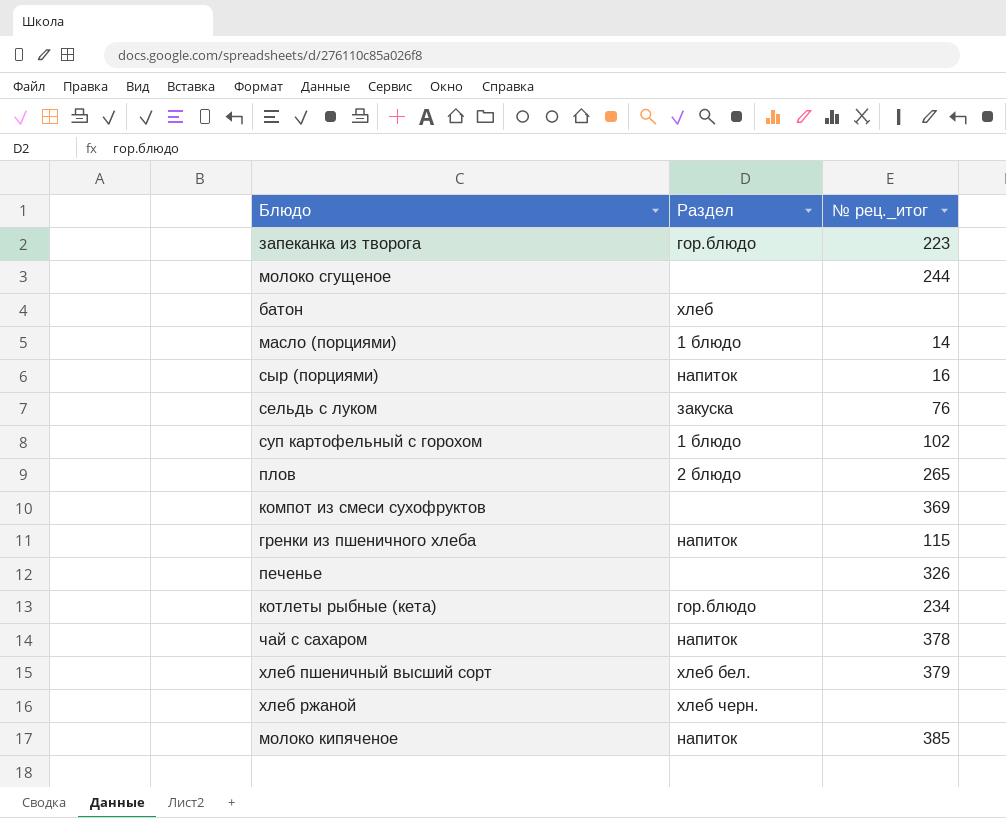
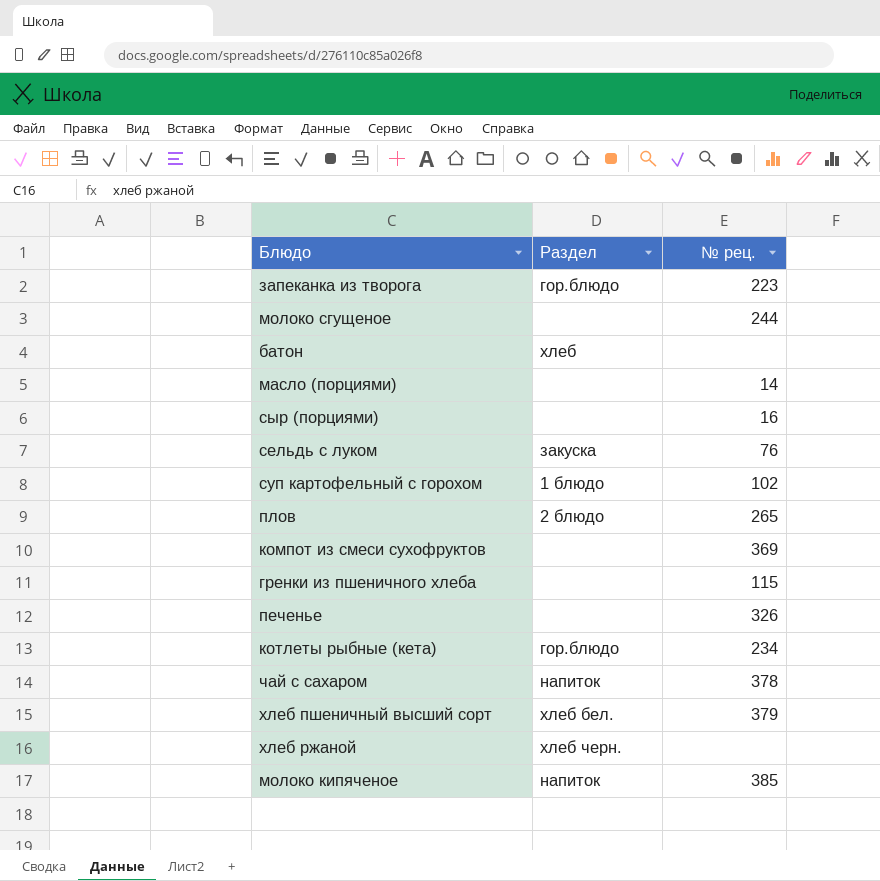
column name: № рец._итог -> № рец.
масло (порциями) | Раздел: 1 блюдо -> none
сыр (порциями) | Раздел: напиток -> none
гренки из пшеничного хлеба | Раздел: напиток -> none

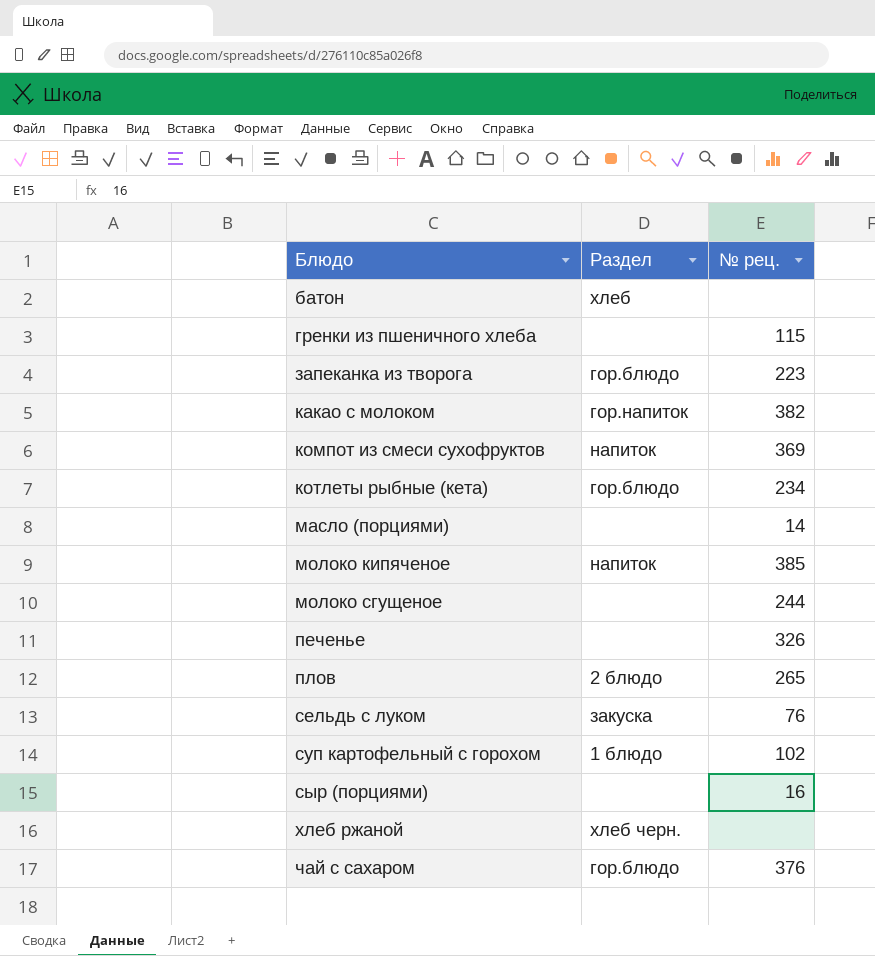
row order: none -> Блюдо ascending
row хлеб пшеничный высший сорт: хлеб бел. | 379 -> none
row какао с молоком: none -> гор.напиток | 382
компот из смеси сухофруктов | Раздел: none -> напиток
чай с сахаром | Раздел: напиток -> гор.блюдо
чай с сахаром | № рец.: 378 -> 376

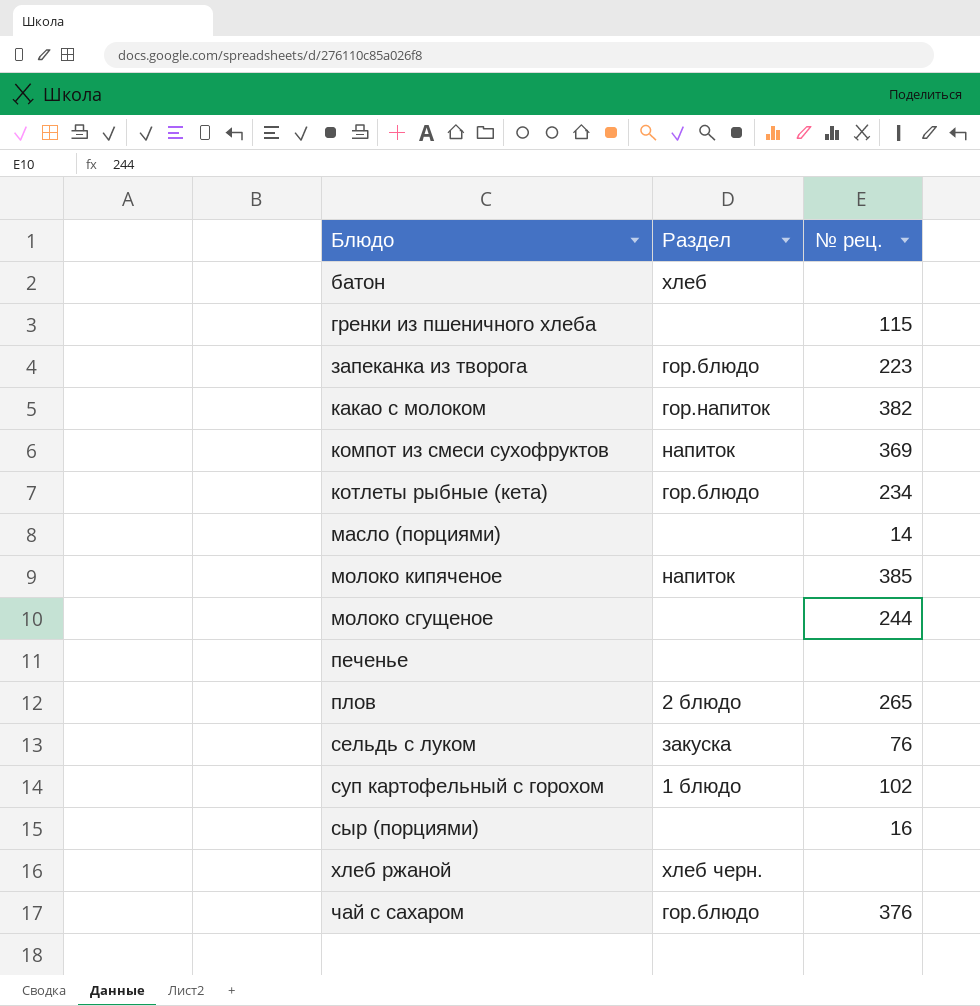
печенье | № рец.: 326 -> none

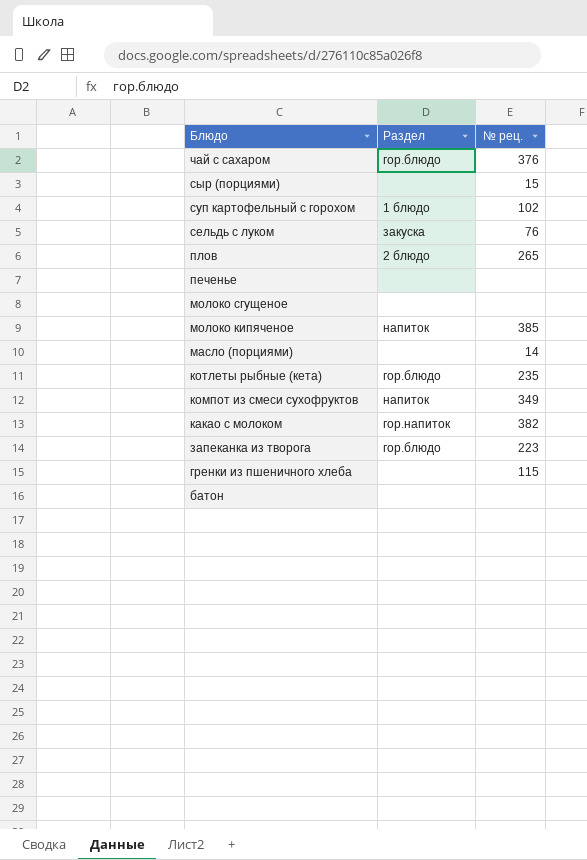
row order: Блюдо ascending -> Блюдо descending
row хлеб ржаной: хлеб черн. | none -> none
сыр (порциями) | № рец.: 16 -> 15
молоко сгущеное | № рец.: 244 -> none
котлеты рыбные (кета) | № рец.: 234 -> 235
компот из смеси сухофруктов | № рец.: 369 -> 349
батон | Раздел: хлеб -> none

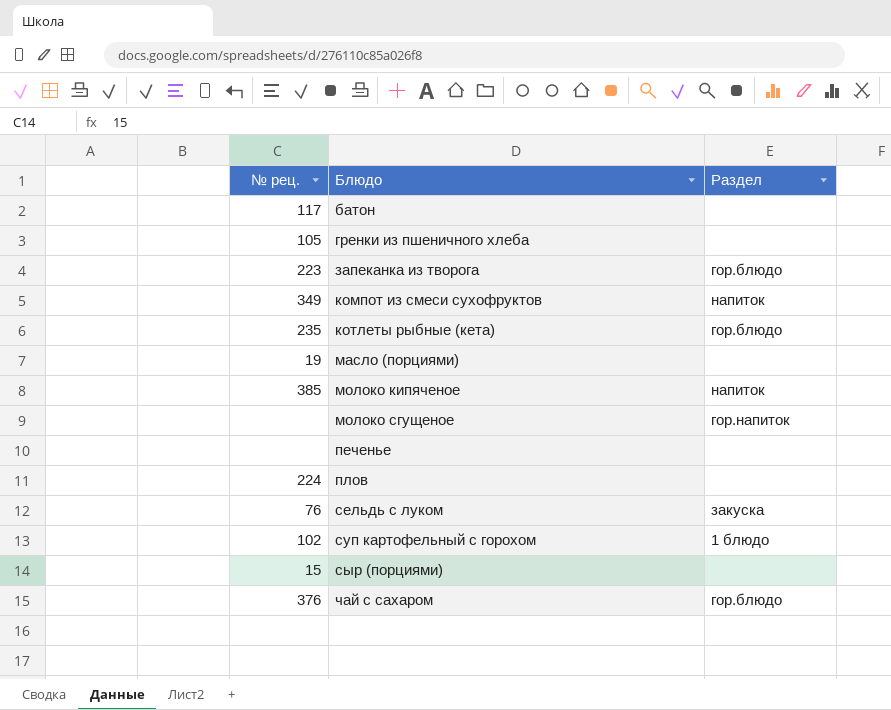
row order: Блюдо descending -> Блюдо ascending
column № рец. | position: 3 -> 1
row какао с молоком: гор.напиток | 382 -> none
батон | № рец.: none -> 117
гренки из пшеничного хлеба | № рец.: 115 -> 105
масло (порциями) | № рец.: 14 -> 19
молоко сгущеное | Раздел: none -> гор.напиток
плов | № рец.: 265 -> 224
плов | Раздел: 2 блюдо -> none

